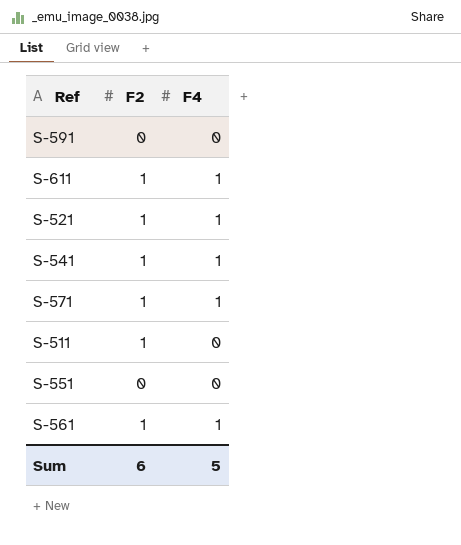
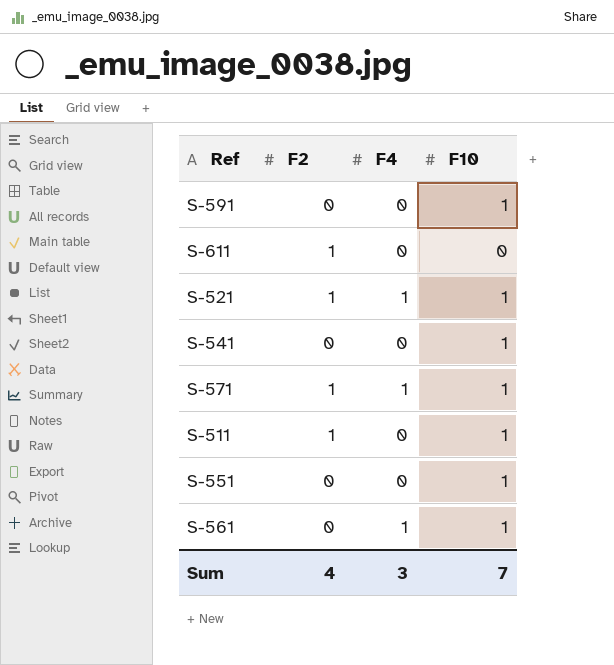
column F10 | position: none -> 4
S-611 | F4: 1 -> 0
S-541 | F2: 1 -> 0
S-541 | F4: 1 -> 0
S-561 | F2: 1 -> 0
Sum | F2: 6 -> 4
Sum | F4: 5 -> 3

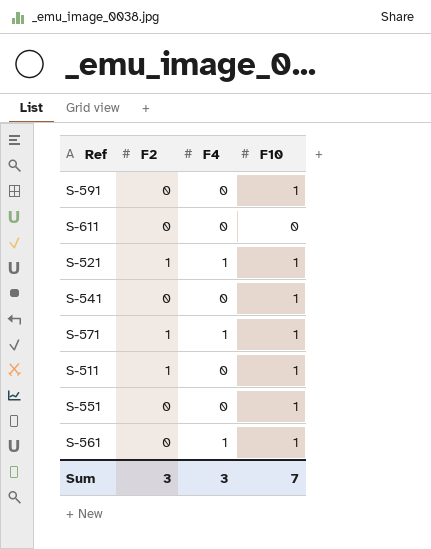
S-611 | F2: 1 -> 0
Sum | F2: 4 -> 3

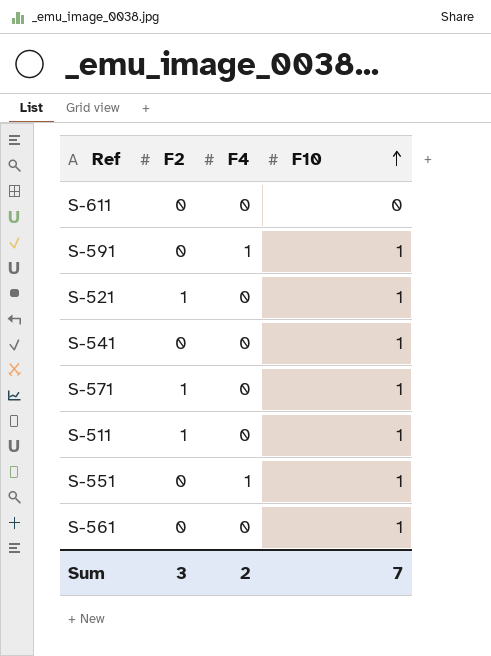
row order: none -> F10 ascending
S-591 | F4: 0 -> 1
S-521 | F4: 1 -> 0
S-571 | F4: 1 -> 0
S-551 | F4: 0 -> 1
S-561 | F4: 1 -> 0
Sum | F4: 3 -> 2

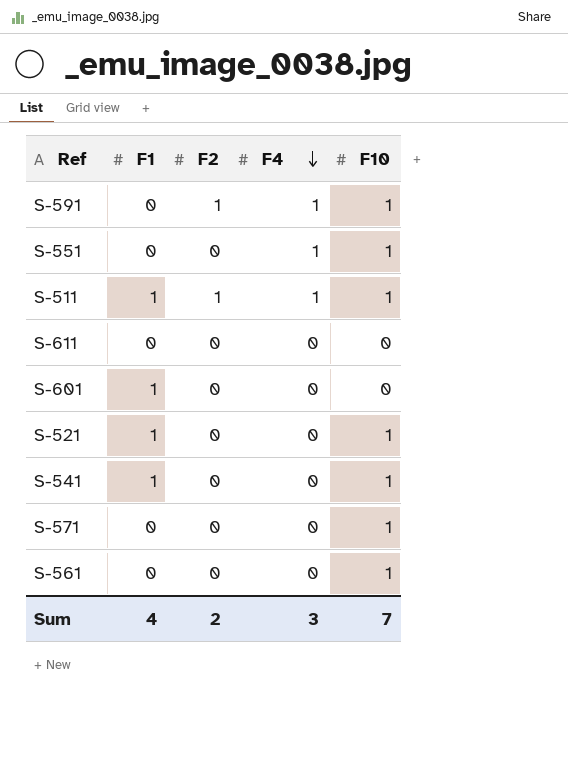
row order: F10 ascending -> F4 descending
column F1 | position: none -> 2
S-591 | F2: 0 -> 1
S-511 | F4: 0 -> 1
row S-601: none -> 1 | 0 | 0 | 0
S-521 | F2: 1 -> 0
S-571 | F2: 1 -> 0
Sum | F2: 3 -> 2
Sum | F4: 2 -> 3

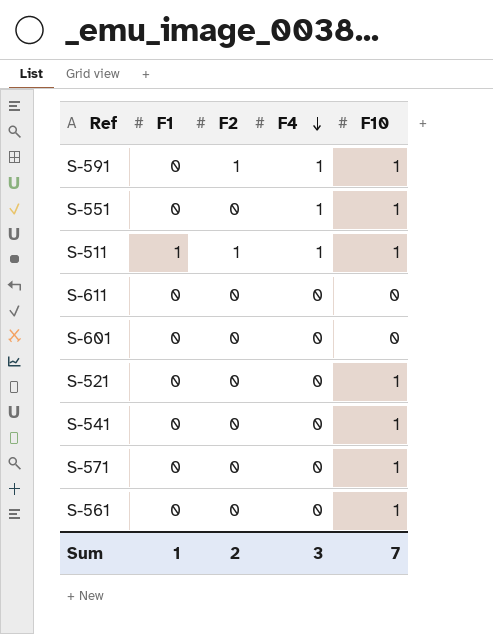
S-601 | F1: 1 -> 0
S-521 | F1: 1 -> 0
S-541 | F1: 1 -> 0
Sum | F1: 4 -> 1

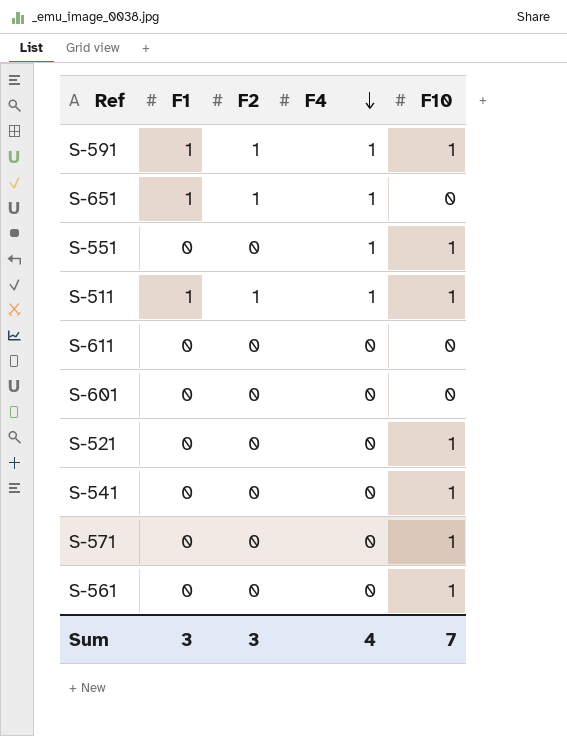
S-591 | F1: 0 -> 1
row S-651: none -> 1 | 1 | 1 | 0
Sum | F1: 1 -> 3
Sum | F2: 2 -> 3
Sum | F4: 3 -> 4

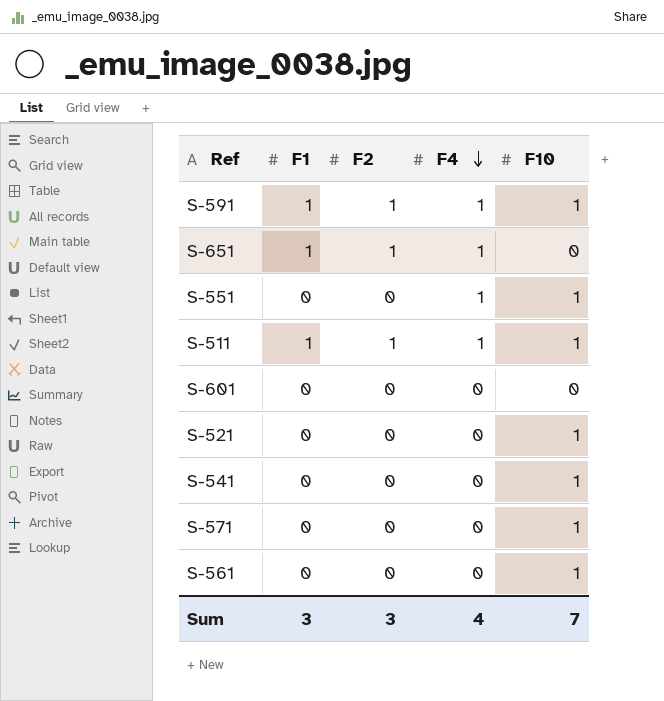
row S-611: 0 | 0 | 0 | 0 -> none

